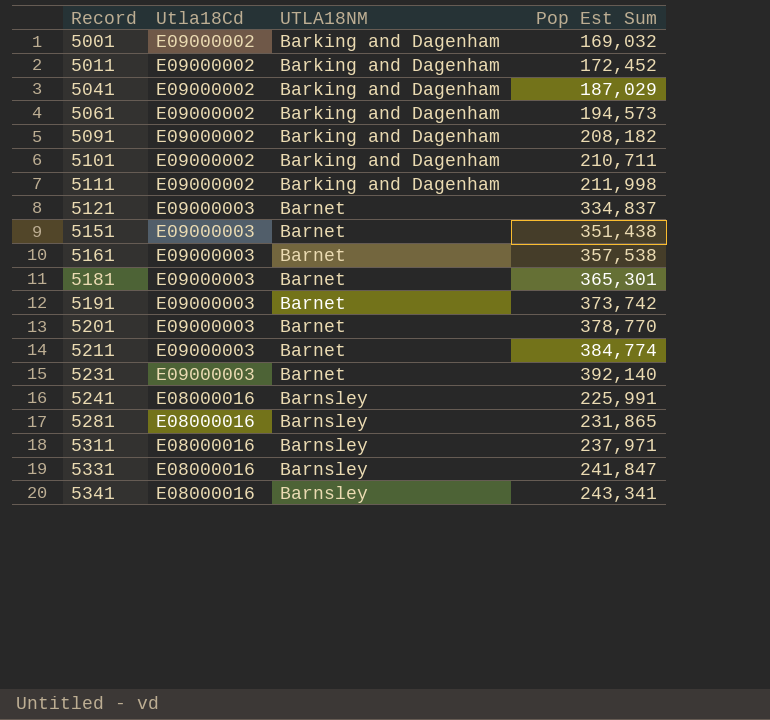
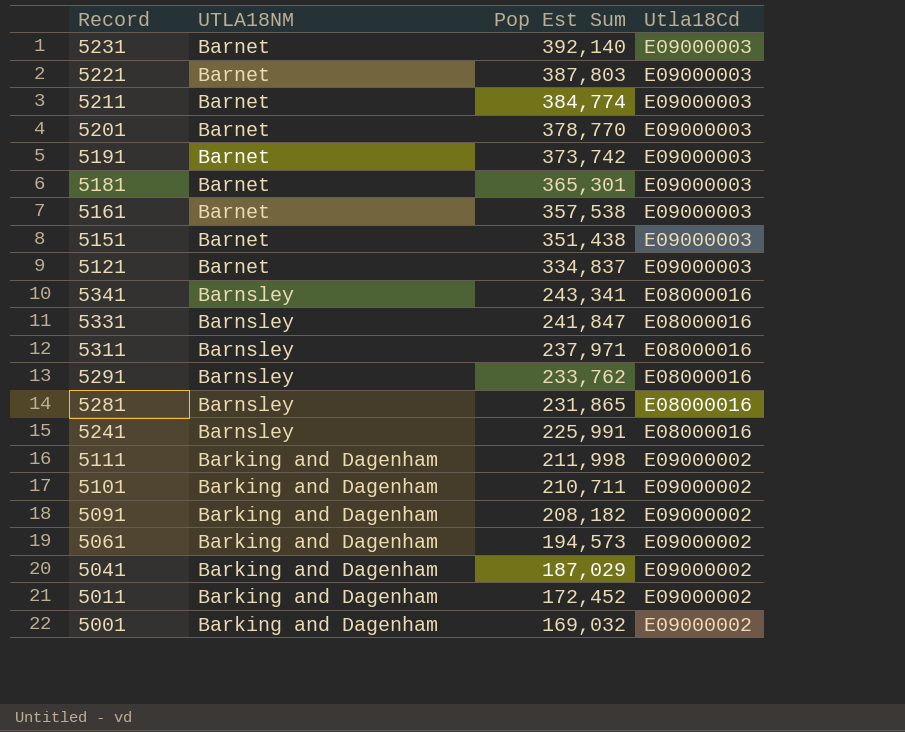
row order: Record ascending -> Pop Est Sum descending
column Utla18Cd | position: 2 -> 4
row 5221: none -> Barnet | 387,803 | E09000003
row 5291: none -> Barnsley | 233,762 | E08000016

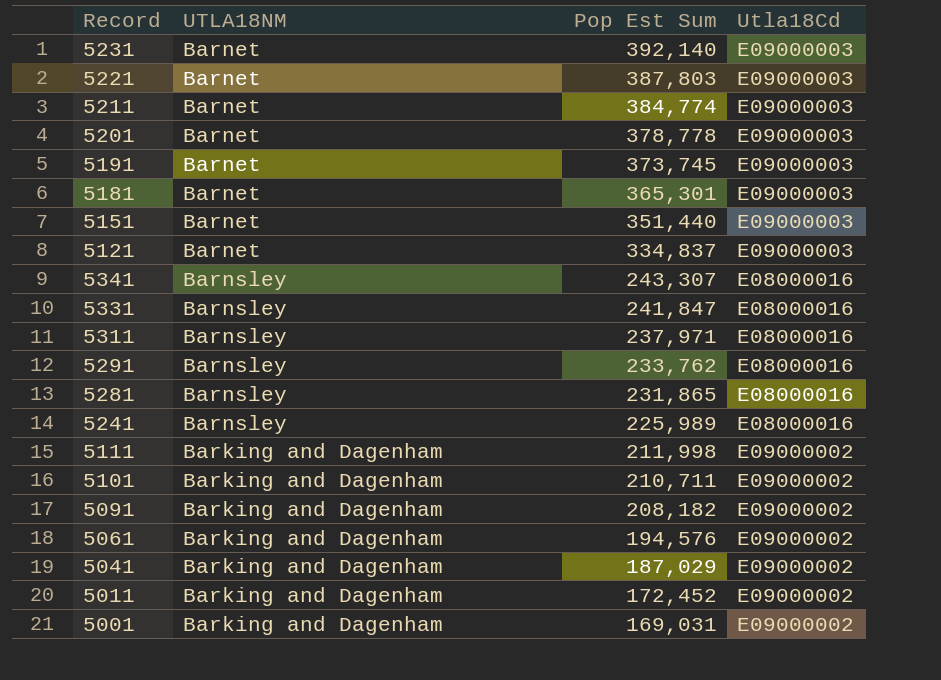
row 5161: Barnet | 357,538 | E09000003 -> none
5201 | Pop Est Sum: 378,770 -> 378,778
5191 | Pop Est Sum: 373,742 -> 373,745
5151 | Pop Est Sum: 351,438 -> 351,440
5341 | Pop Est Sum: 243,341 -> 243,307
5241 | Pop Est Sum: 225,991 -> 225,989
5061 | Pop Est Sum: 194,573 -> 194,576
5001 | Pop Est Sum: 169,032 -> 169,031

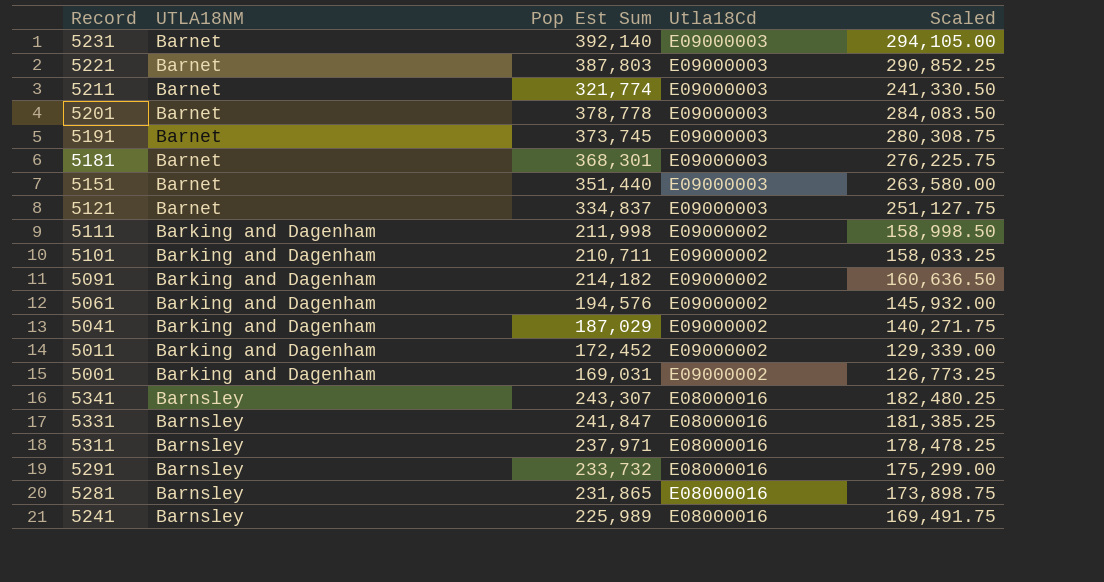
row order: Pop Est Sum descending -> Utla18Cd descending
column Scaled | formula: none -> [Pop Est Sum] * 0.75
5211 | Pop Est Sum: 384,774 -> 321,774
5181 | Pop Est Sum: 365,301 -> 368,301
5091 | Pop Est Sum: 208,182 -> 214,182
5291 | Pop Est Sum: 233,762 -> 233,732

